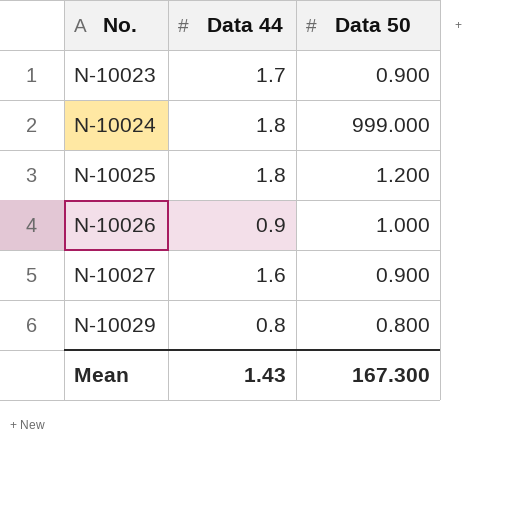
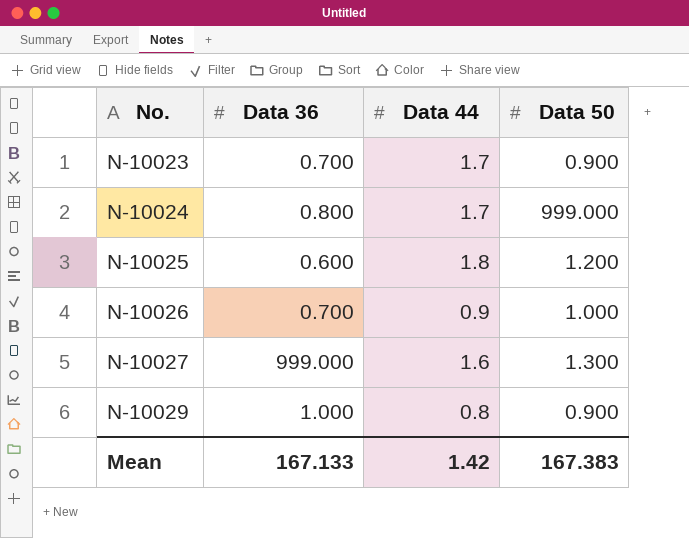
column Data 36 | position: none -> 2
N-10024 | Data 44: 1.8 -> 1.7
N-10027 | Data 50: 0.900 -> 1.300
N-10029 | Data 50: 0.800 -> 0.900
Mean | Data 44: 1.43 -> 1.42
Mean | Data 50: 167.300 -> 167.383

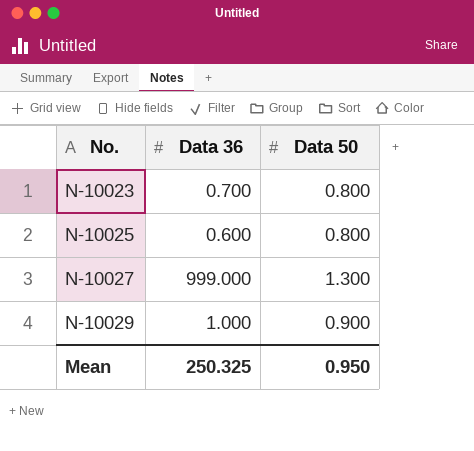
column Data 44 | position: 3 -> none
row N-10024: 0.800 | 1.7 | 999.000 -> none
row N-10026: 0.700 | 0.9 | 1.000 -> none
N-10023 | Data 50: 0.900 -> 0.800
N-10025 | Data 50: 1.200 -> 0.800
Mean | Data 36: 167.133 -> 250.325
Mean | Data 50: 167.383 -> 0.950

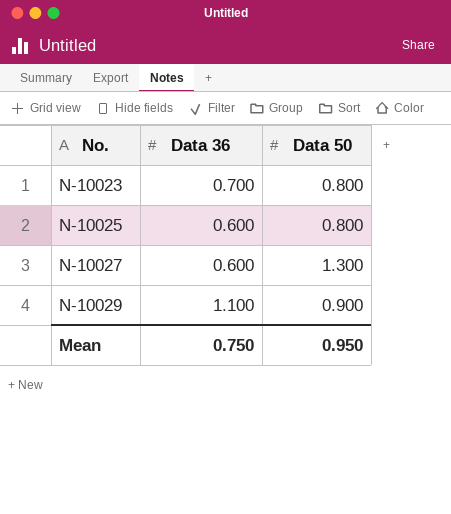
N-10027 | Data 36: 999.000 -> 0.600
N-10029 | Data 36: 1.000 -> 1.100
Mean | Data 36: 250.325 -> 0.750

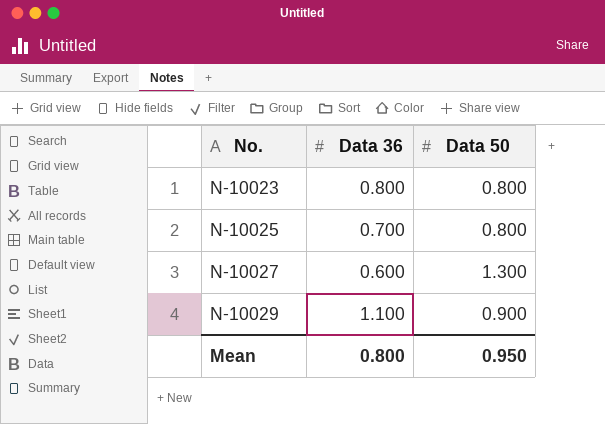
N-10023 | Data 36: 0.700 -> 0.800
N-10025 | Data 36: 0.600 -> 0.700
Mean | Data 36: 0.750 -> 0.800

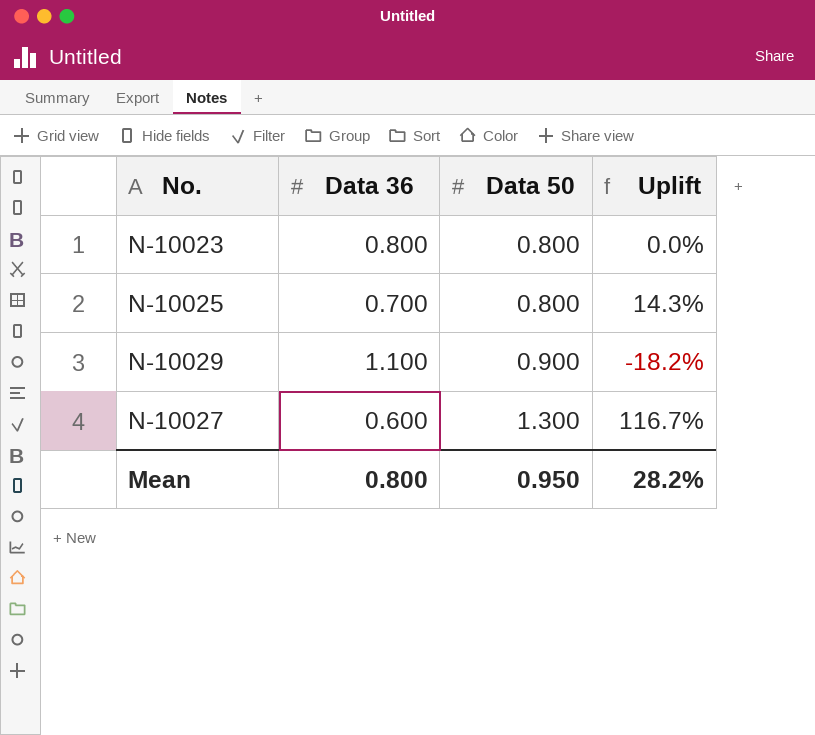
row order: No. ascending -> Data 50 ascending
column Uplift | formula: none -> ([Data 50] - [Data 36]) / [Data 36]

